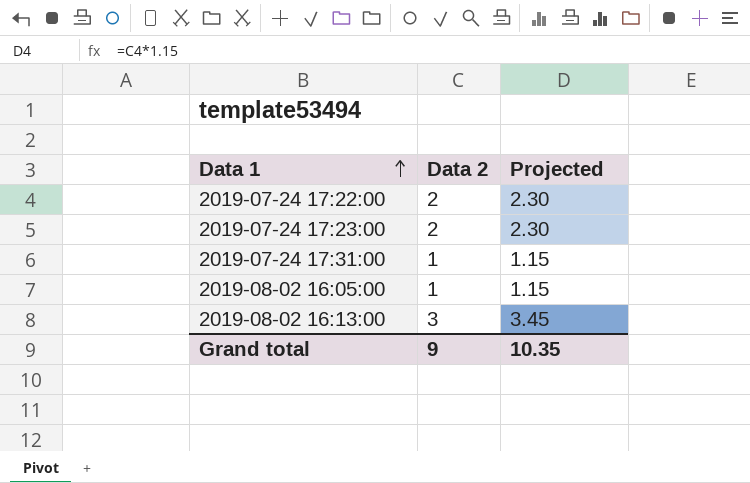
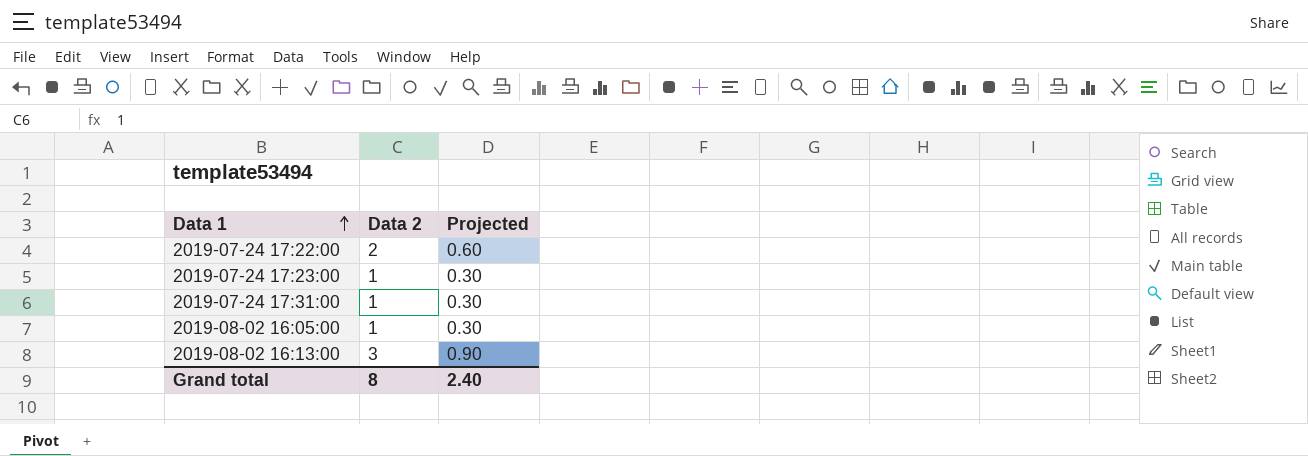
column Projected | formula: [Data 2] * 1.15 -> [Data 2] * 0.3
2019-07-24 17:23:00 | Data 2: 2 -> 1
Grand total | Data 2: 9 -> 8
Grand total | Projected: 10.35 -> 2.40

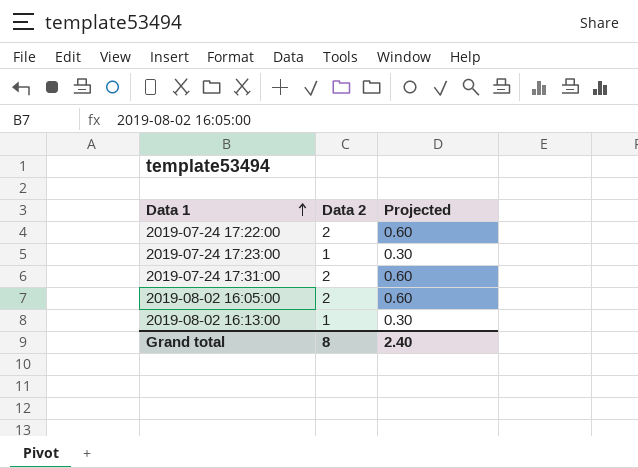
2019-07-24 17:31:00 | Data 2: 1 -> 2
2019-07-24 17:31:00 | Projected: 0.30 -> 0.60
2019-08-02 16:05:00 | Data 2: 1 -> 2
2019-08-02 16:05:00 | Projected: 0.30 -> 0.60
2019-08-02 16:13:00 | Data 2: 3 -> 1
2019-08-02 16:13:00 | Projected: 0.90 -> 0.30

